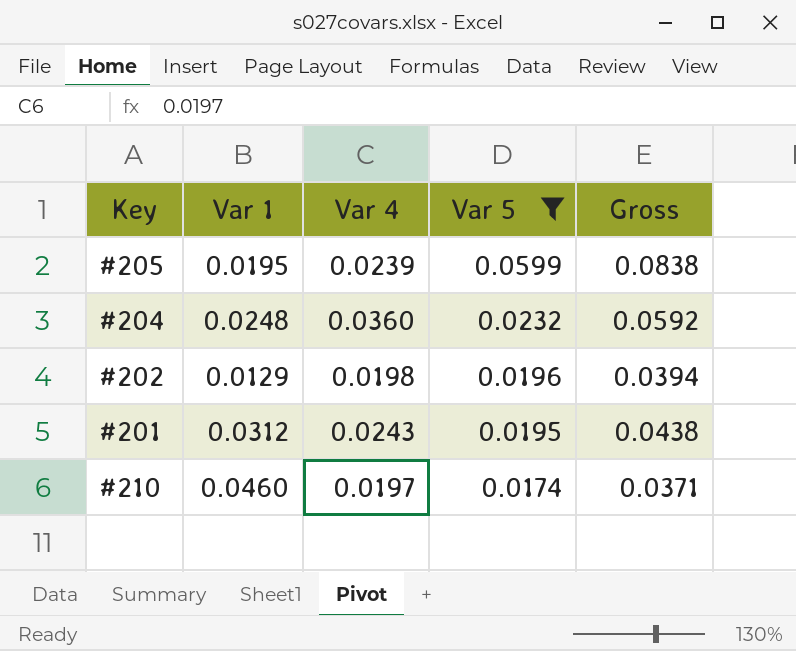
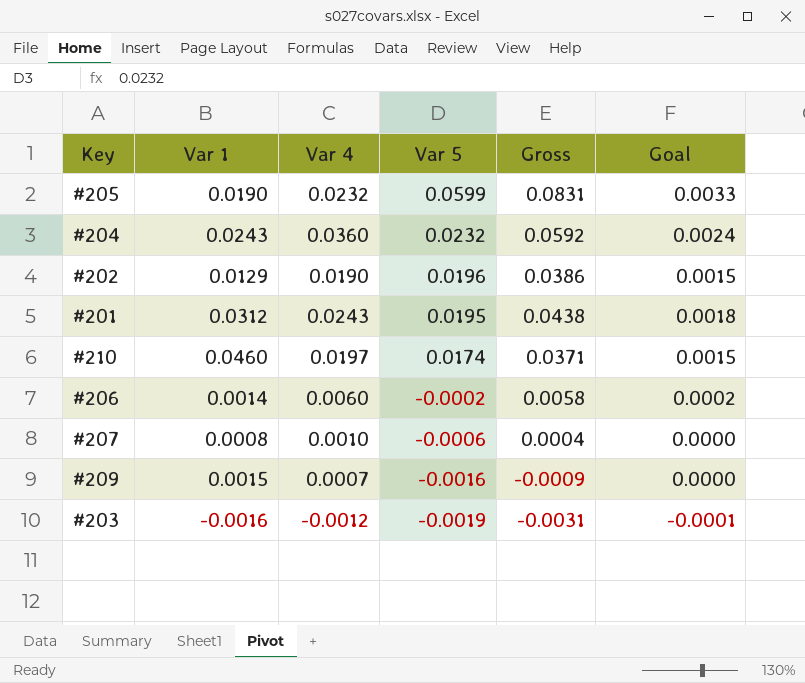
filter: Var 5 >= 0.0174 -> none
column Goal | formula: none -> [Gross] * 0.04
#205 | Var 1: 0.0195 -> 0.0190
#205 | Var 4: 0.0239 -> 0.0232
#205 | Gross: 0.0838 -> 0.0831
#204 | Var 1: 0.0248 -> 0.0243
#202 | Var 4: 0.0198 -> 0.0190
#202 | Gross: 0.0394 -> 0.0386

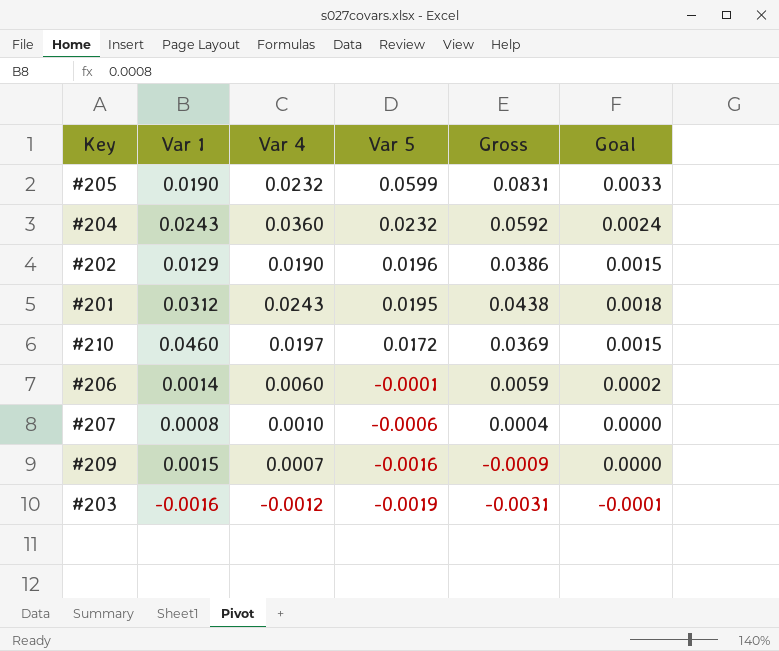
#210 | Var 5: 0.0174 -> 0.0172
#210 | Gross: 0.0371 -> 0.0369
#206 | Var 5: -0.0002 -> -0.0001
#206 | Gross: 0.0058 -> 0.0059

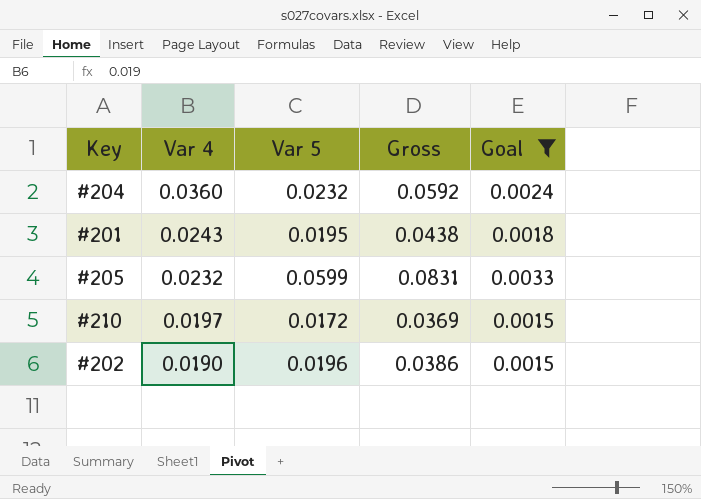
filter: none -> Goal >= 0.0015
row order: Var 5 descending -> Var 4 descending
column Var 1 | position: 2 -> none

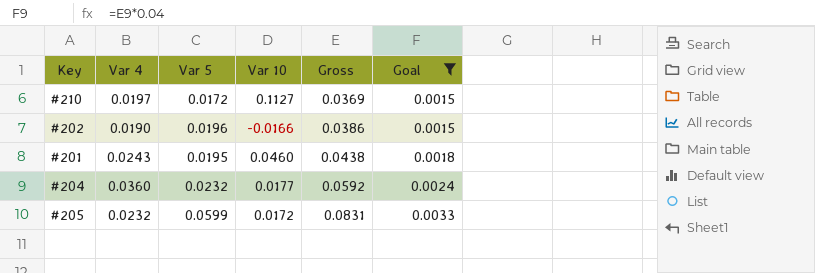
row order: Var 4 descending -> Gross ascending
column Var 10 | position: none -> 4

